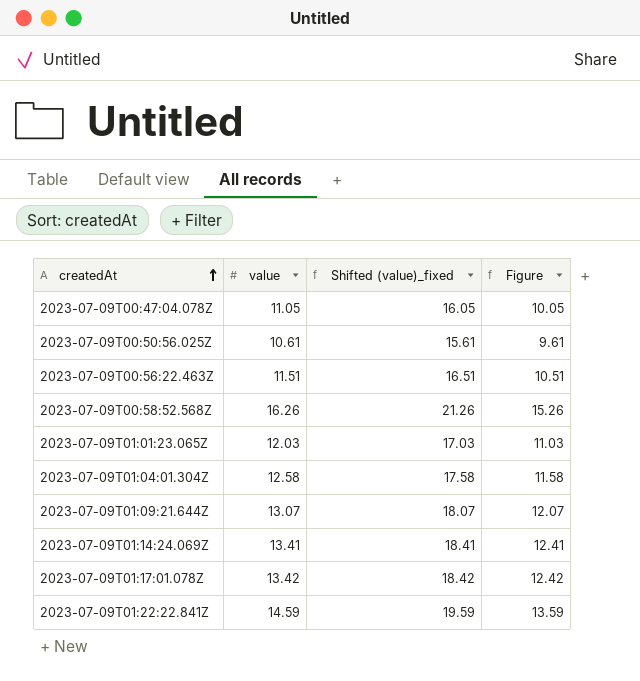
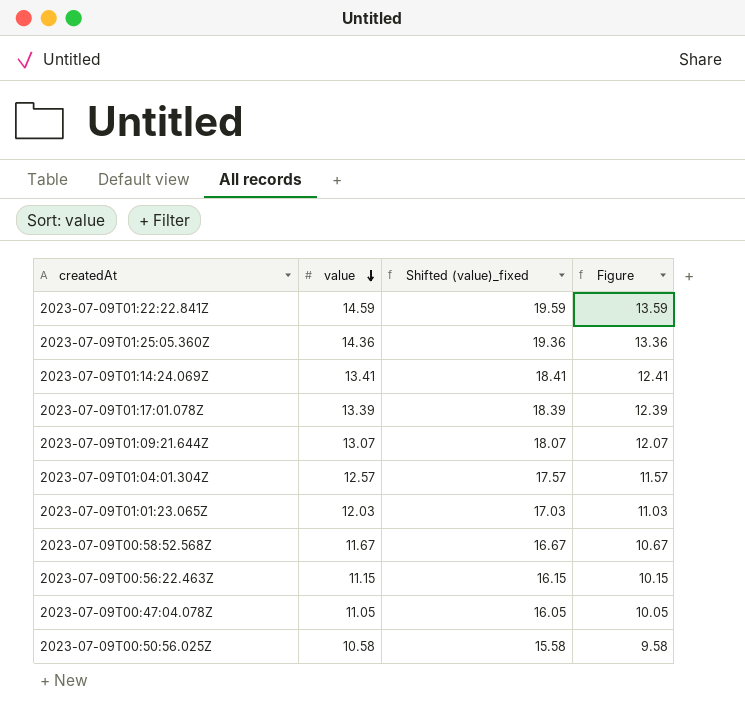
row order: createdAt ascending -> value descending
row 2023-07-09T01:25:05.360Z: none -> 14.36 | 19.36 | 13.36
2023-07-09T01:17:01.078Z | value: 13.42 -> 13.39
2023-07-09T01:17:01.078Z | Shifted (value)_fixed: 18.42 -> 18.39
2023-07-09T01:17:01.078Z | Figure: 12.42 -> 12.39
2023-07-09T01:04:01.304Z | value: 12.58 -> 12.57
2023-07-09T01:04:01.304Z | Shifted (value)_fixed: 17.58 -> 17.57
2023-07-09T01:04:01.304Z | Figure: 11.58 -> 11.57
2023-07-09T00:58:52.568Z | value: 16.26 -> 11.67
2023-07-09T00:58:52.568Z | Shifted (value)_fixed: 21.26 -> 16.67
2023-07-09T00:58:52.568Z | Figure: 15.26 -> 10.67
2023-07-09T00:56:22.463Z | value: 11.51 -> 11.15
2023-07-09T00:56:22.463Z | Shifted (value)_fixed: 16.51 -> 16.15
2023-07-09T00:56:22.463Z | Figure: 10.51 -> 10.15
2023-07-09T00:50:56.025Z | value: 10.61 -> 10.58
2023-07-09T00:50:56.025Z | Shifted (value)_fixed: 15.61 -> 15.58
2023-07-09T00:50:56.025Z | Figure: 9.61 -> 9.58

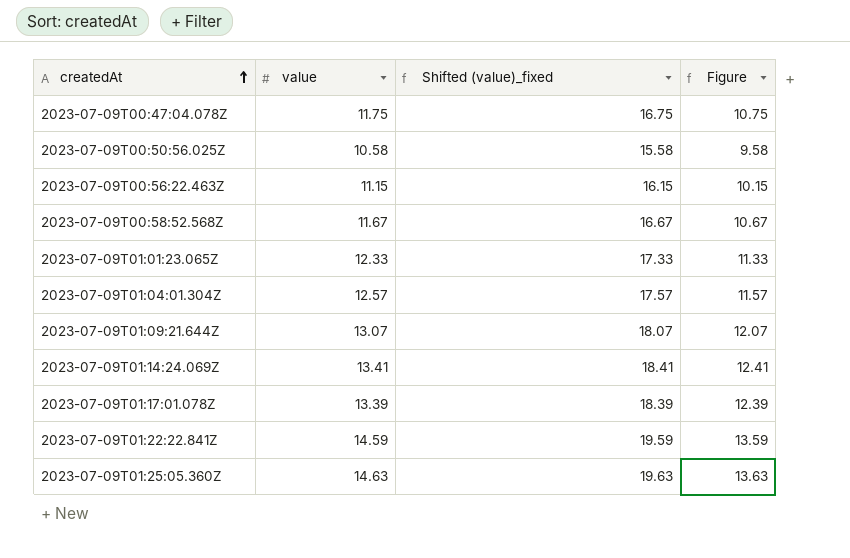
row order: value descending -> createdAt ascending
2023-07-09T00:47:04.078Z | value: 11.05 -> 11.75
2023-07-09T00:47:04.078Z | Shifted (value)_fixed: 16.05 -> 16.75
2023-07-09T00:47:04.078Z | Figure: 10.05 -> 10.75
2023-07-09T01:01:23.065Z | value: 12.03 -> 12.33
2023-07-09T01:01:23.065Z | Shifted (value)_fixed: 17.03 -> 17.33
2023-07-09T01:01:23.065Z | Figure: 11.03 -> 11.33
2023-07-09T01:25:05.360Z | value: 14.36 -> 14.63
2023-07-09T01:25:05.360Z | Shifted (value)_fixed: 19.36 -> 19.63
2023-07-09T01:25:05.360Z | Figure: 13.36 -> 13.63

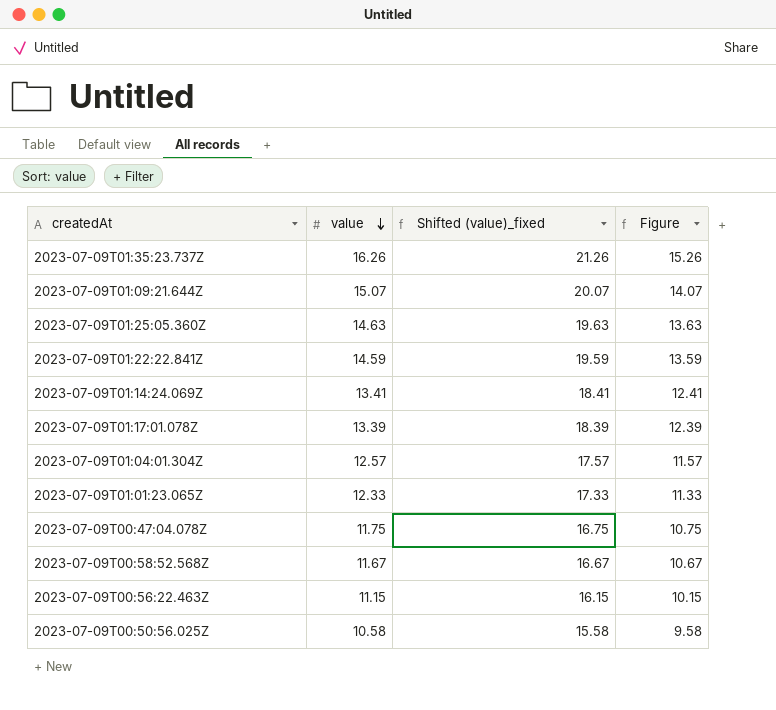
row order: createdAt ascending -> value descending
row 2023-07-09T01:35:23.737Z: none -> 16.26 | 21.26 | 15.26
2023-07-09T01:09:21.644Z | value: 13.07 -> 15.07
2023-07-09T01:09:21.644Z | Shifted (value)_fixed: 18.07 -> 20.07
2023-07-09T01:09:21.644Z | Figure: 12.07 -> 14.07

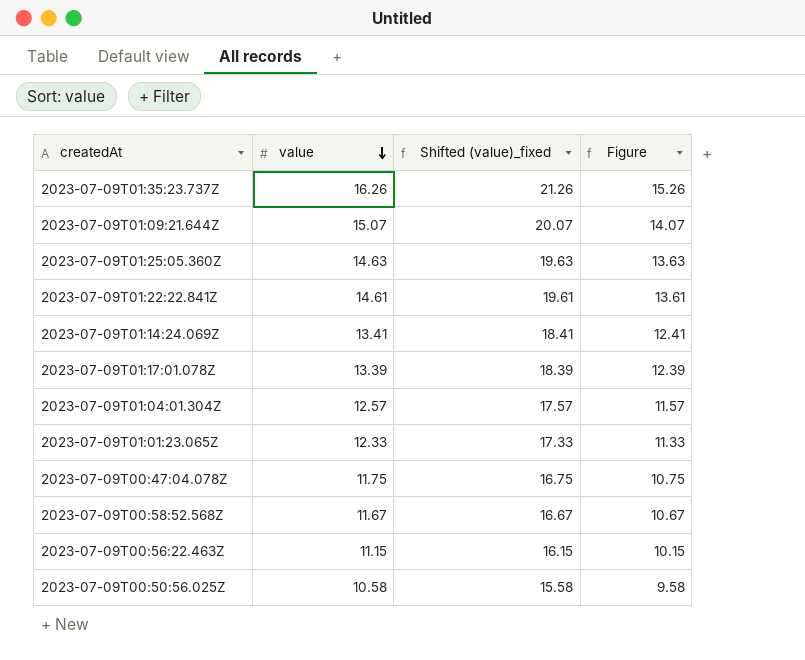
2023-07-09T01:22:22.841Z | value: 14.59 -> 14.61
2023-07-09T01:22:22.841Z | Shifted (value)_fixed: 19.59 -> 19.61
2023-07-09T01:22:22.841Z | Figure: 13.59 -> 13.61

